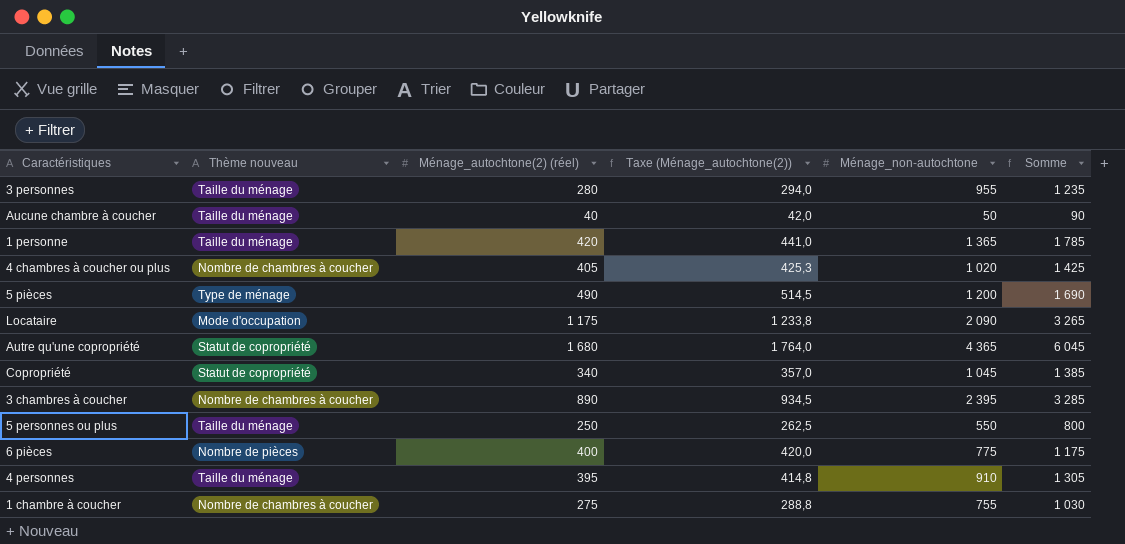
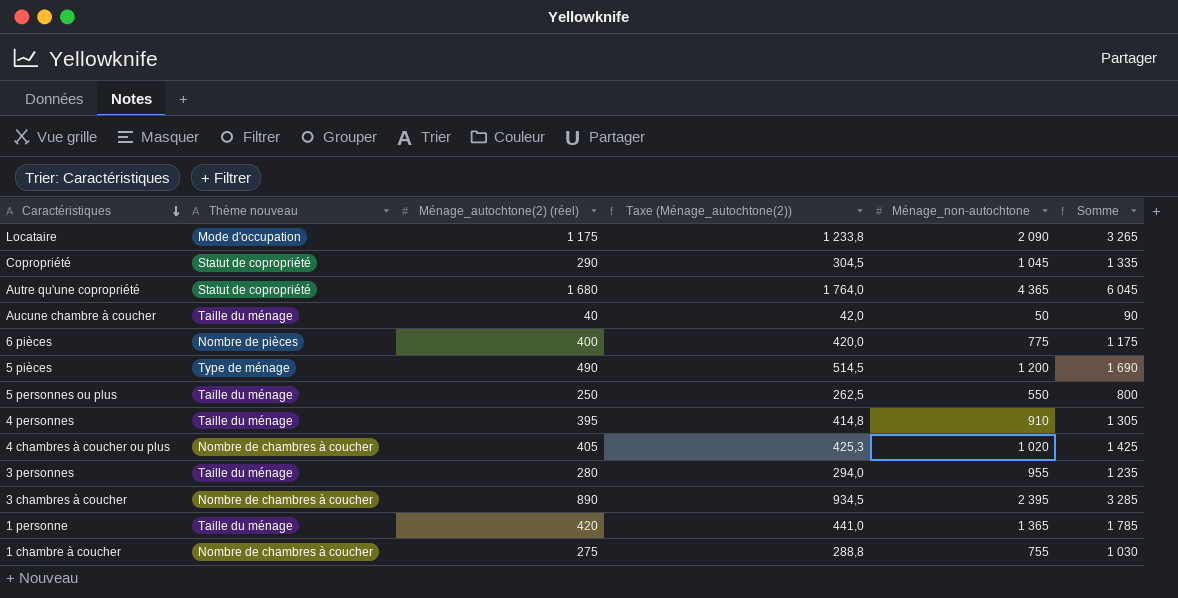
row order: none -> Caractéristiques descending
Copropriété | Ménage_autochtone(2) (réel): 340 -> 290
Copropriété | Taxe (Ménage_autochtone(2)): 357,0 -> 304,5
Copropriété | Somme: 1 385 -> 1 335

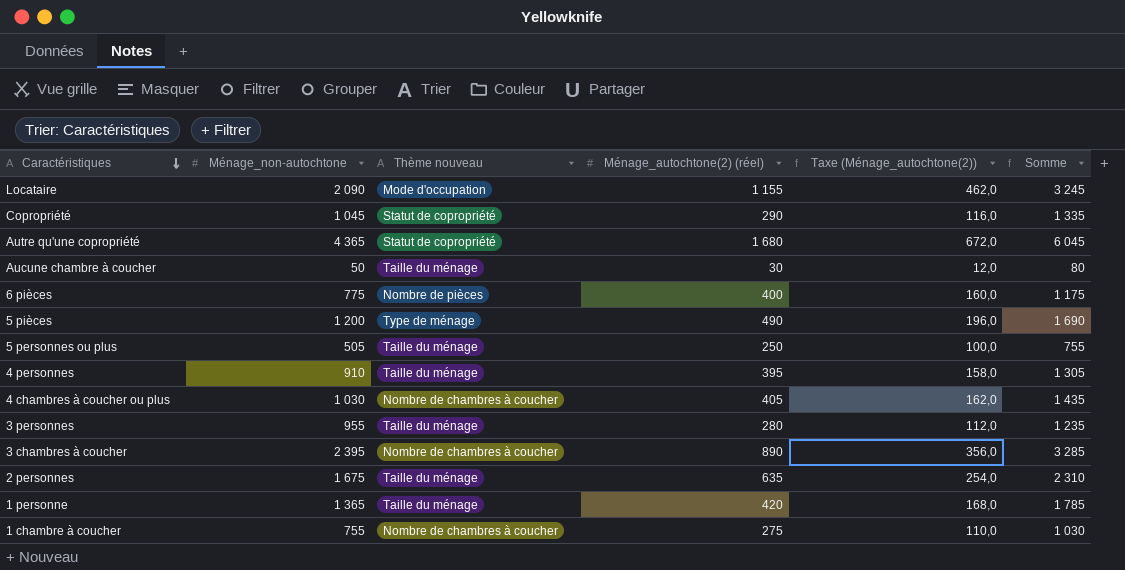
column Ménage_non-autochtone | position: 5 -> 2
column Taxe (Ménage_autochtone(2)) | formula: [Ménage_autochtone(2) (réel)] * 1,05 -> [Ménage_autochtone(2) (réel)] * 0,4
Locataire | Ménage_autochtone(2) (réel): 1 175 -> 1 155
Locataire | Somme: 3 265 -> 3 245
Aucune chambre à coucher | Ménage_autochtone(2) (réel): 40 -> 30
Aucune chambre à coucher | Somme: 90 -> 80
5 personnes ou plus | Ménage_non-autochtone: 550 -> 505
5 personnes ou plus | Somme: 800 -> 755
4 chambres à coucher ou plus | Ménage_non-autochtone: 1 020 -> 1 030
4 chambres à coucher ou plus | Somme: 1 425 -> 1 435
row 2 personnes: none -> 1 675 | Taille du ménage | 635 | 254,0 | 2 310

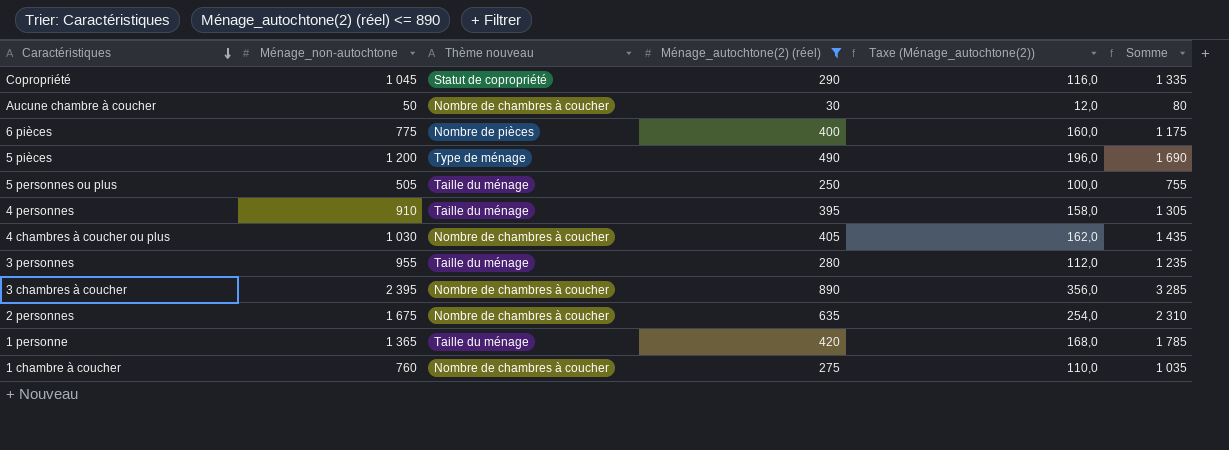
filter: none -> Ménage_autochtone(2) (réel) <= 890
Aucune chambre à coucher | Thème nouveau: Taille du ménage -> Nombre de chambres à coucher
2 personnes | Thème nouveau: Taille du ménage -> Nombre de chambres à coucher
1 chambre à coucher | Ménage_non-autochtone: 755 -> 760
1 chambre à coucher | Somme: 1 030 -> 1 035

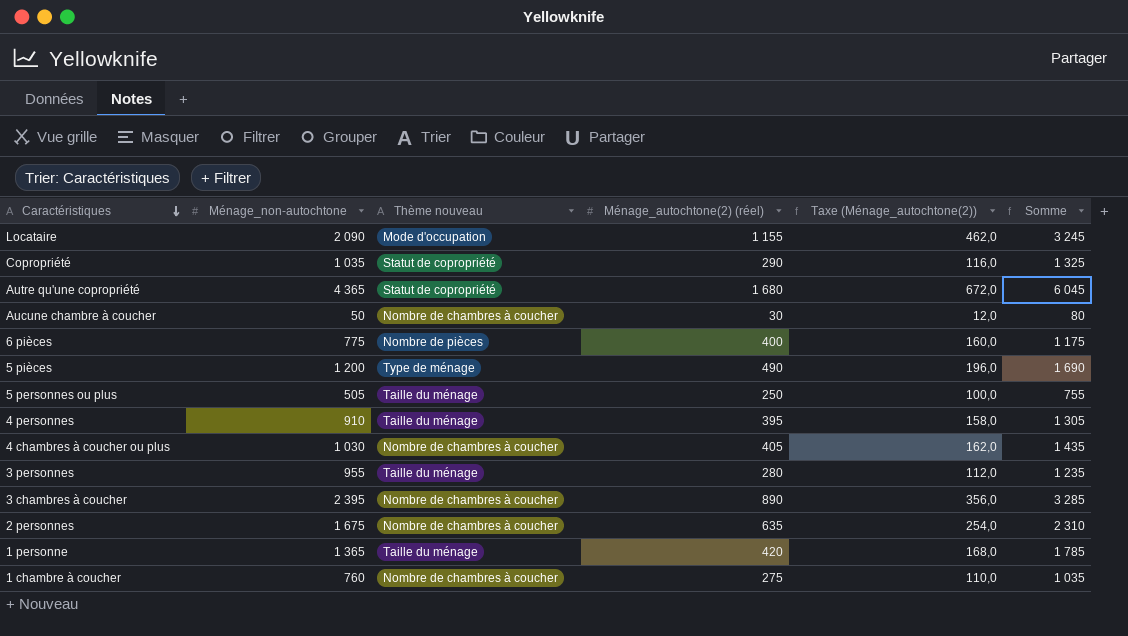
filter: Ménage_autochtone(2) (réel) <= 890 -> none
Copropriété | Ménage_non-autochtone: 1 045 -> 1 035
Copropriété | Somme: 1 335 -> 1 325

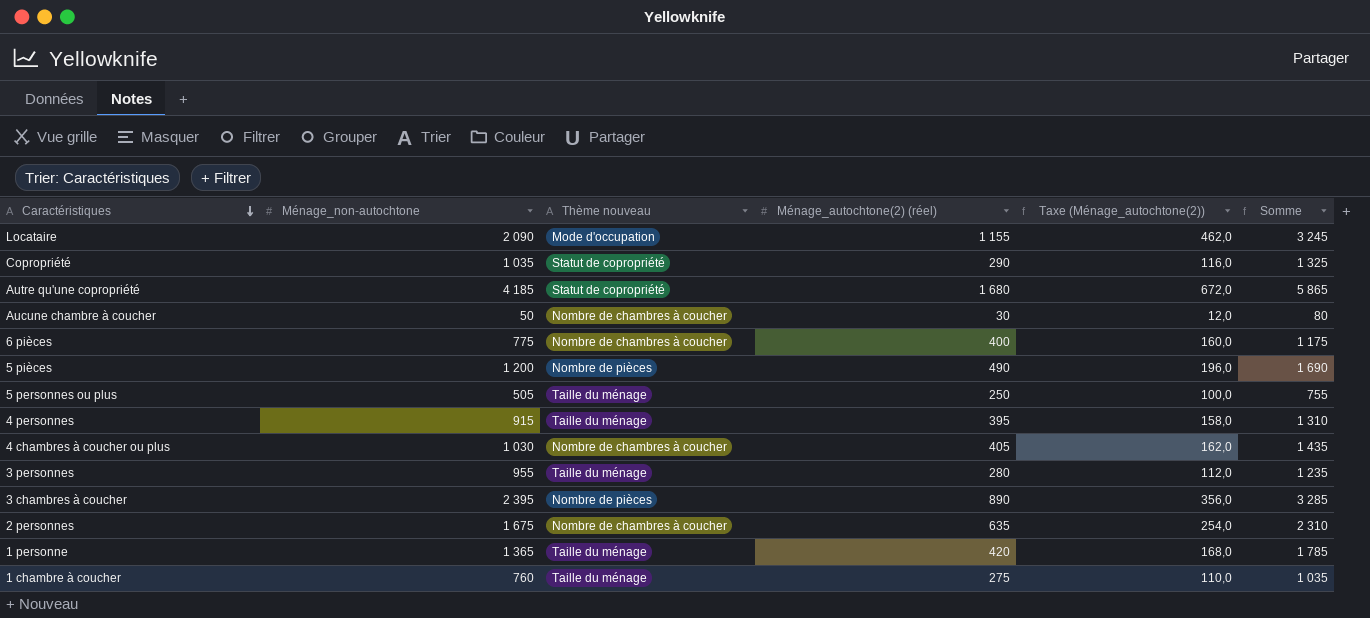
Autre qu'une copropriété | Ménage_non-autochtone: 4 365 -> 4 185
Autre qu'une copropriété | Somme: 6 045 -> 5 865
6 pièces | Thème nouveau: Nombre de pièces -> Nombre de chambres à coucher
5 pièces | Thème nouveau: Type de ménage -> Nombre de pièces
4 personnes | Ménage_non-autochtone: 910 -> 915
4 personnes | Somme: 1 305 -> 1 310
3 chambres à coucher | Thème nouveau: Nombre de chambres à coucher -> Nombre de pièces
1 chambre à coucher | Thème nouveau: Nombre de chambres à coucher -> Taille du ménage

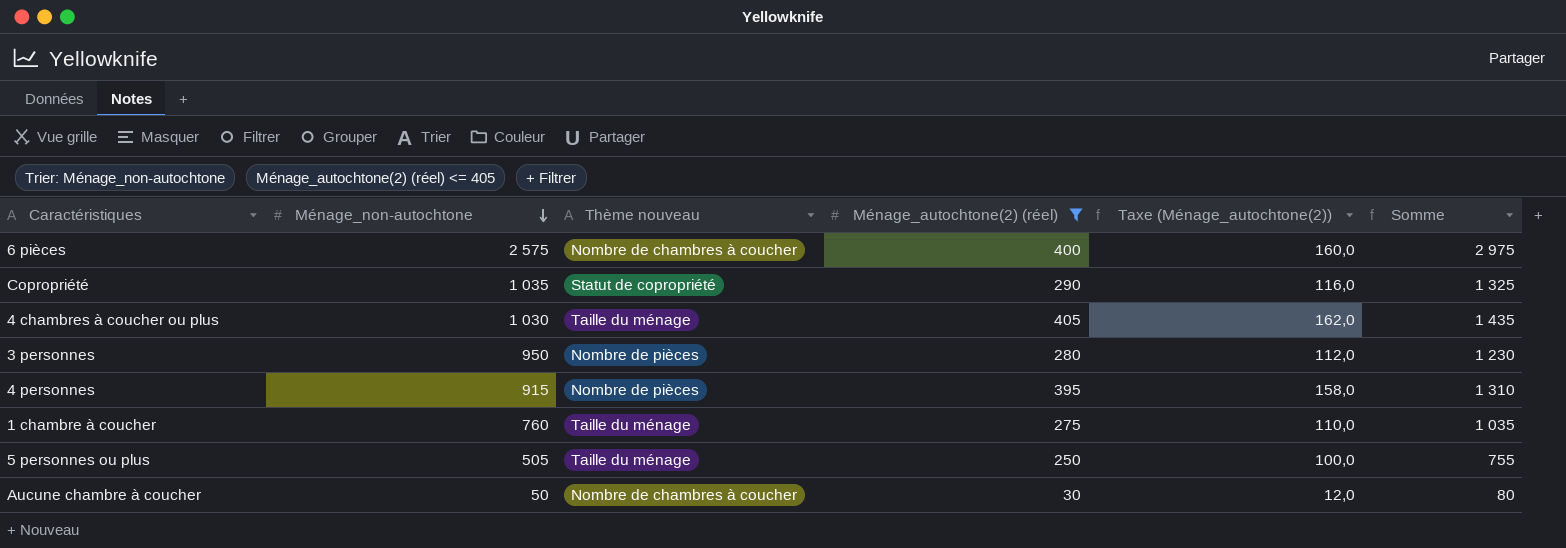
filter: none -> Ménage_autochtone(2) (réel) <= 405
row order: Caractéristiques descending -> Ménage_non-autochtone descending
6 pièces | Ménage_non-autochtone: 775 -> 2 575
6 pièces | Somme: 1 175 -> 2 975
4 chambres à coucher ou plus | Thème nouveau: Nombre de chambres à coucher -> Taille du ménage
3 personnes | Ménage_non-autochtone: 955 -> 950
3 personnes | Thème nouveau: Taille du ménage -> Nombre de pièces
3 personnes | Somme: 1 235 -> 1 230
4 personnes | Thème nouveau: Taille du ménage -> Nombre de pièces

